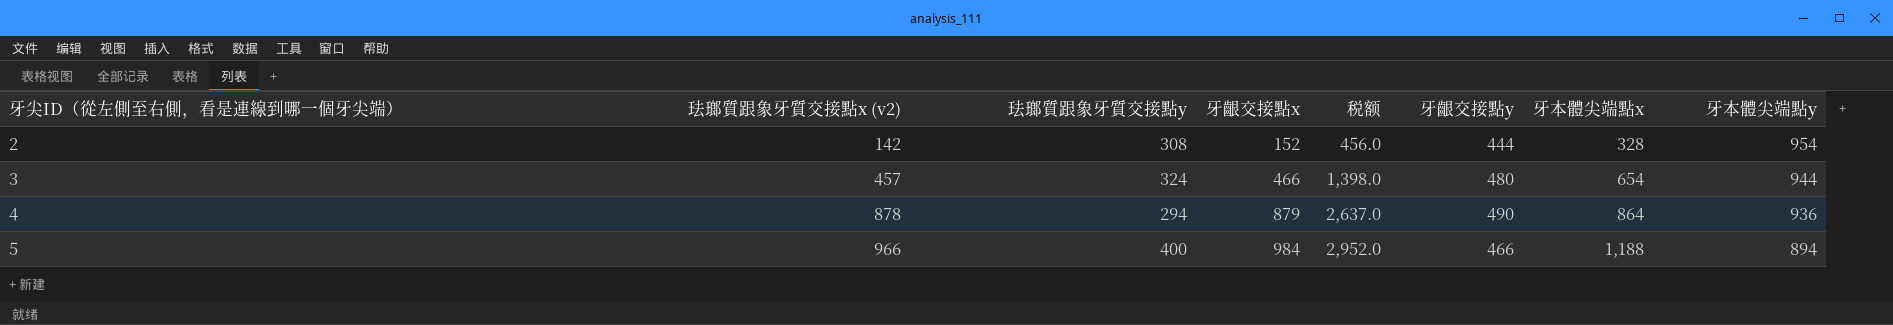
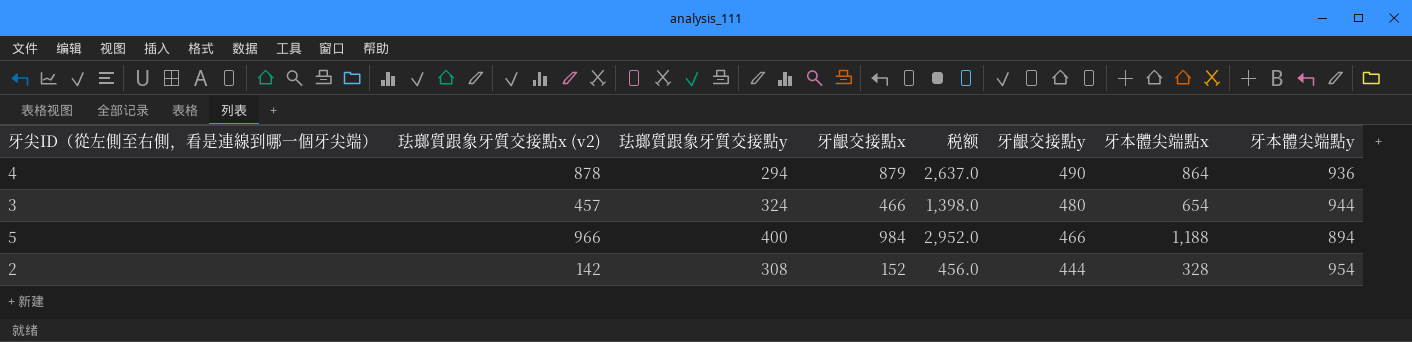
row order: 牙尖ID（從左側至右側，看是連線到哪一個牙尖端） ascending -> 牙齦交接點y descending

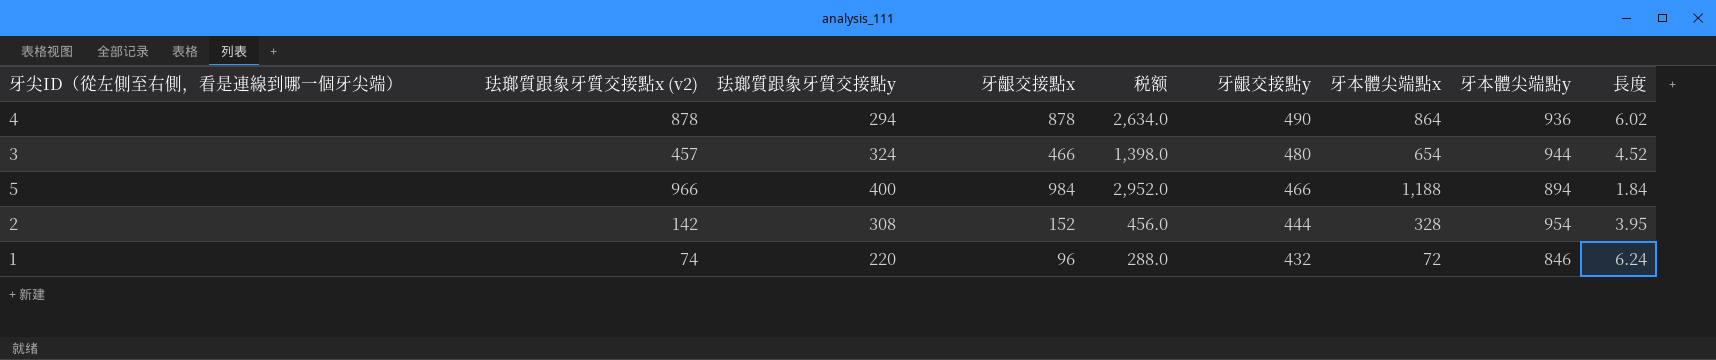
column 長度 | position: none -> 9
4 | 牙齦交接點x: 879 -> 878
4 | 税额: 2,637.0 -> 2,634.0
row 1: none -> 74 | 220 | 96 | 288.0 | 432 | 72 | 846 | 6.24

